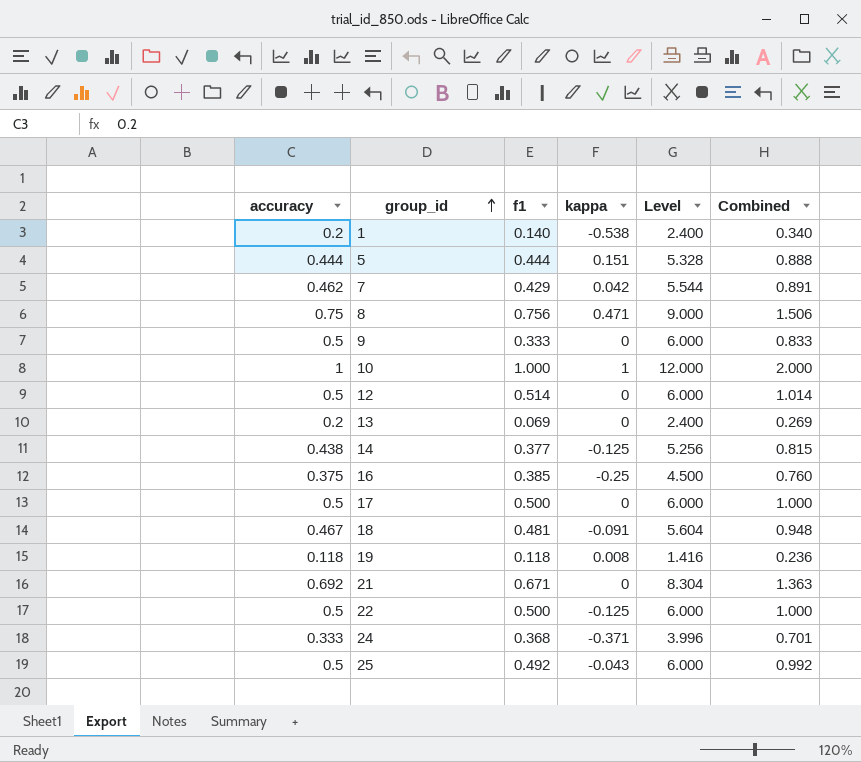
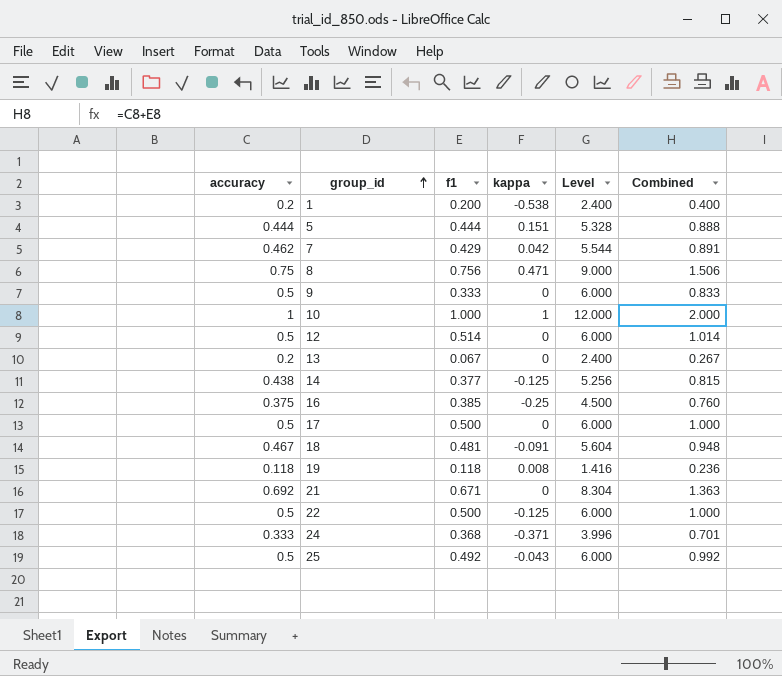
1 | f1: 0.140 -> 0.200
1 | Combined: 0.340 -> 0.400
13 | f1: 0.069 -> 0.067
13 | Combined: 0.269 -> 0.267

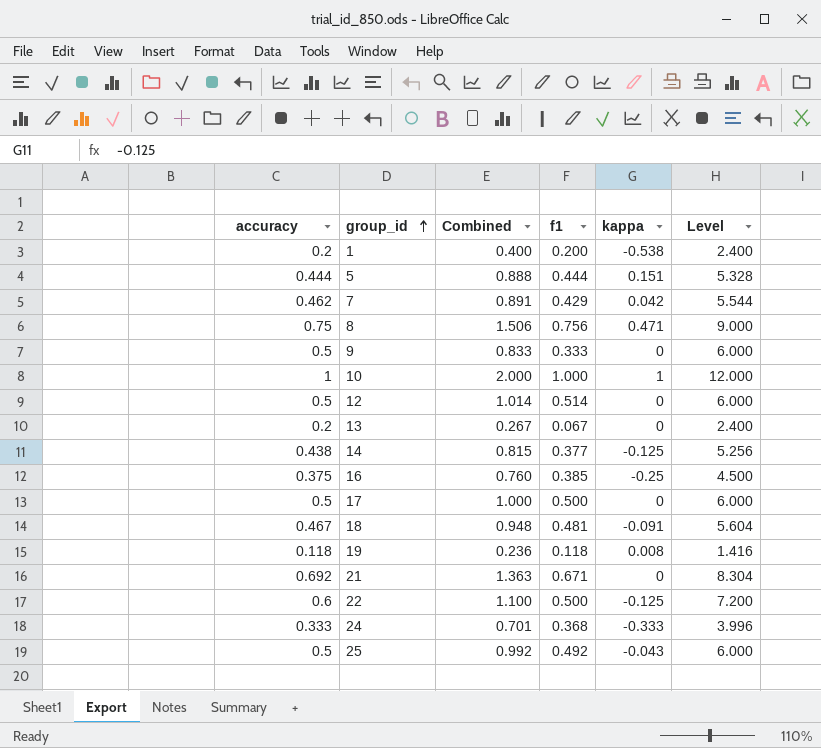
column Combined | position: 6 -> 3
22 | accuracy: 0.5 -> 0.6
22 | Combined: 1.000 -> 1.100
22 | Level: 6.000 -> 7.200
24 | kappa: -0.371 -> -0.333

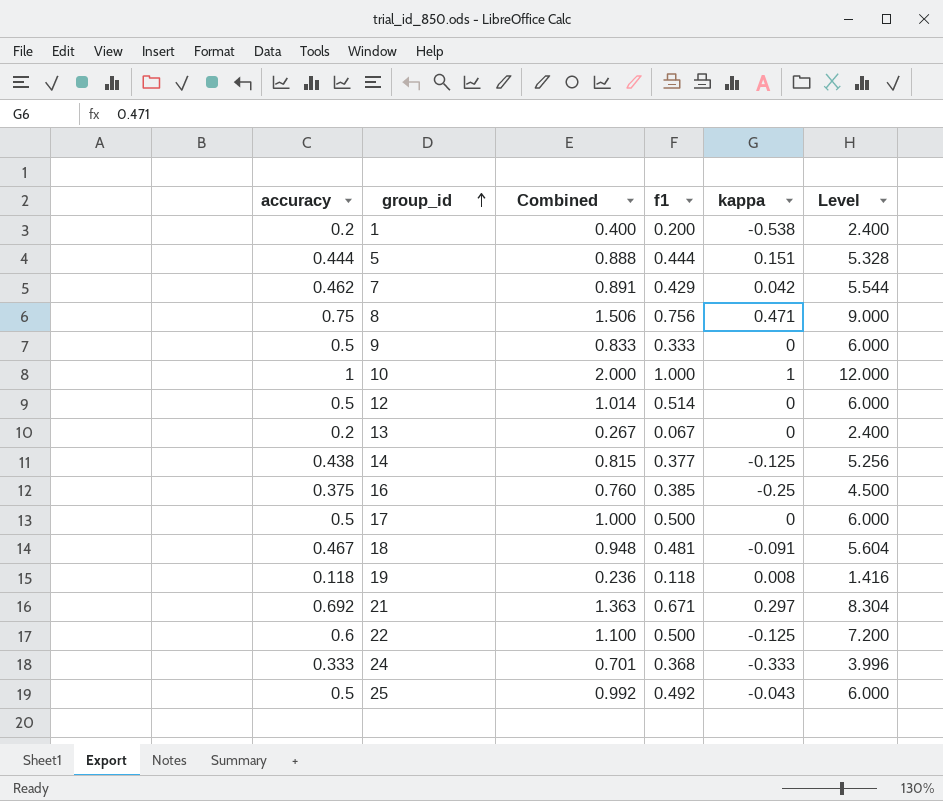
21 | kappa: 0 -> 0.297

